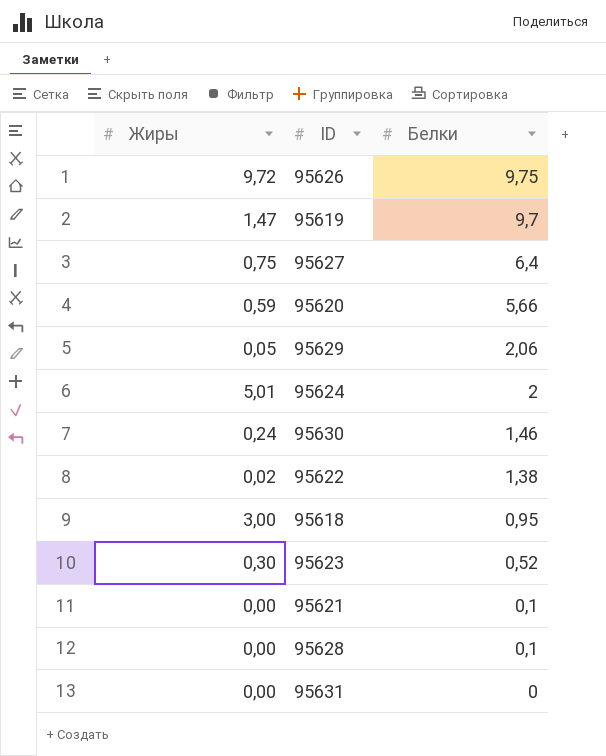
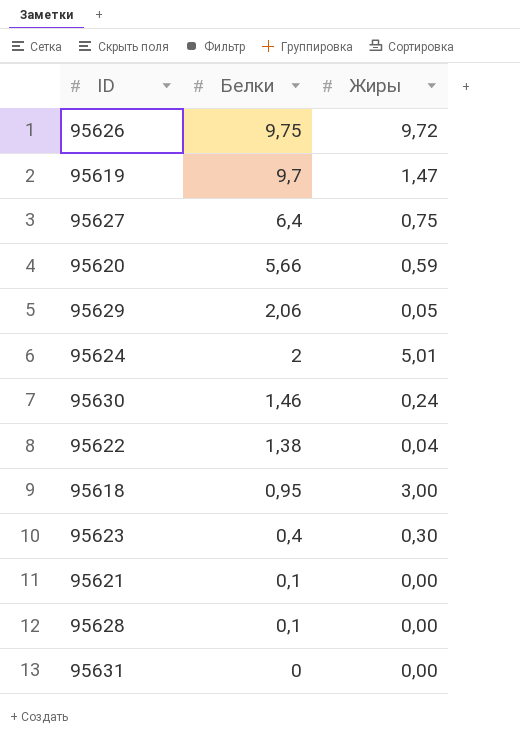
column Жиры | position: 1 -> 3
95622 | Жиры: 0,02 -> 0,04
95623 | Белки: 0,52 -> 0,4

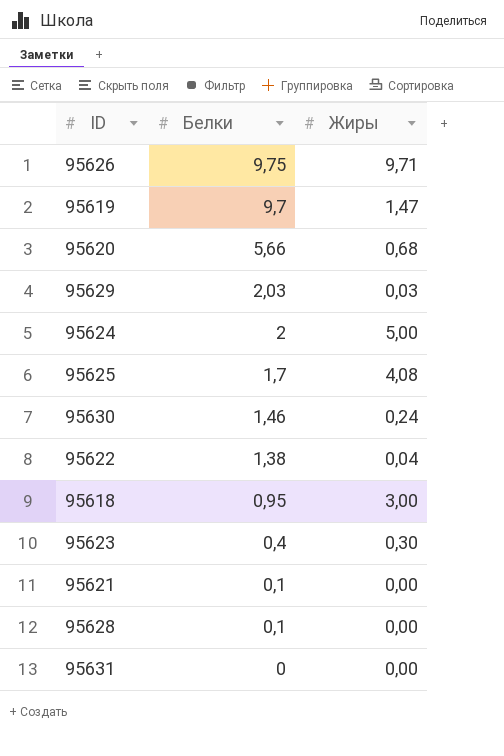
row 95627: 6,4 | 0,75 -> none
95626 | Жиры: 9,72 -> 9,71
95620 | Жиры: 0,59 -> 0,68
95629 | Белки: 2,06 -> 2,03
95629 | Жиры: 0,05 -> 0,03
95624 | Жиры: 5,01 -> 5,00
row 95625: none -> 1,7 | 4,08

